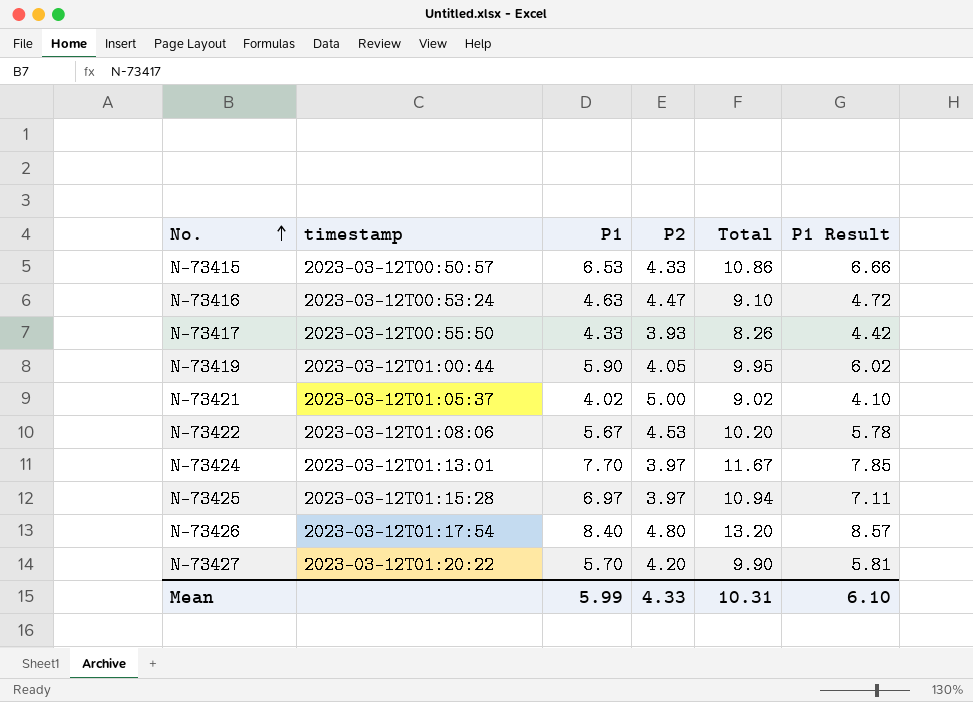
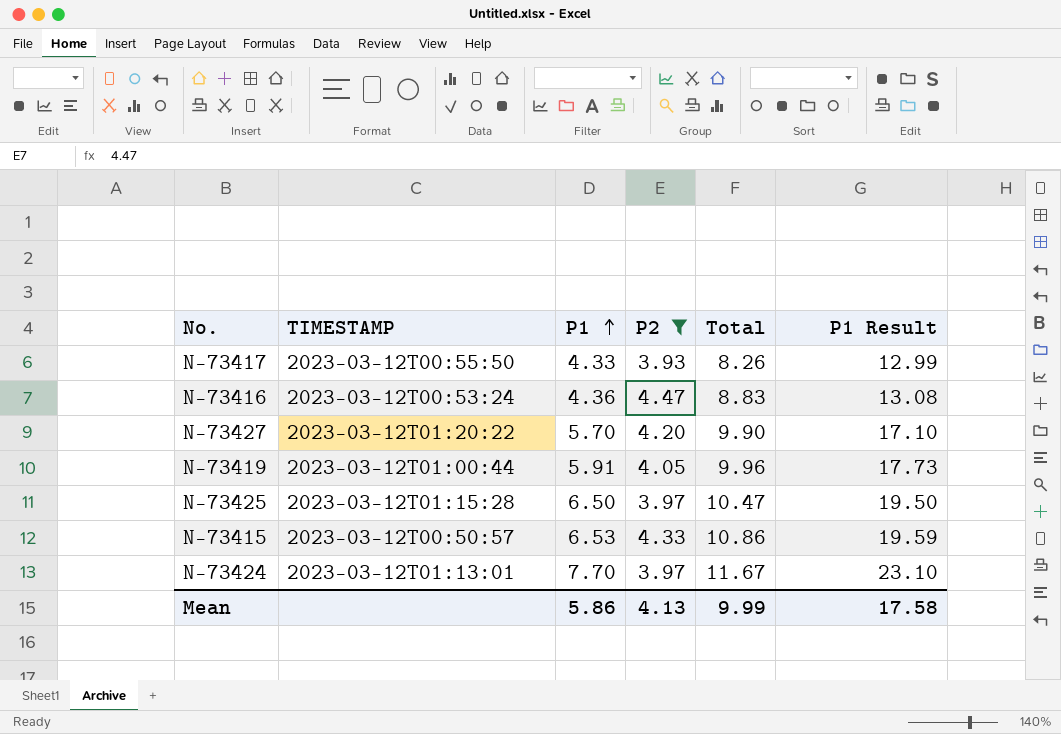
filter: none -> P2 <= 4.47
row order: No. ascending -> P1 ascending
column name: timestamp -> TIMESTAMP
column P1 Result | formula: [P1] * 1.02 -> [P1] * 3
N-73416 | P1: 4.63 -> 4.36
N-73416 | Total: 9.10 -> 8.83
N-73419 | P1: 5.90 -> 5.91
N-73419 | Total: 9.95 -> 9.96
N-73425 | P1: 6.97 -> 6.50
N-73425 | Total: 10.94 -> 10.47
Mean | P1: 5.99 -> 5.86
Mean | P2: 4.33 -> 4.13
Mean | Total: 10.31 -> 9.99
Mean | P1 Result: 6.10 -> 17.58

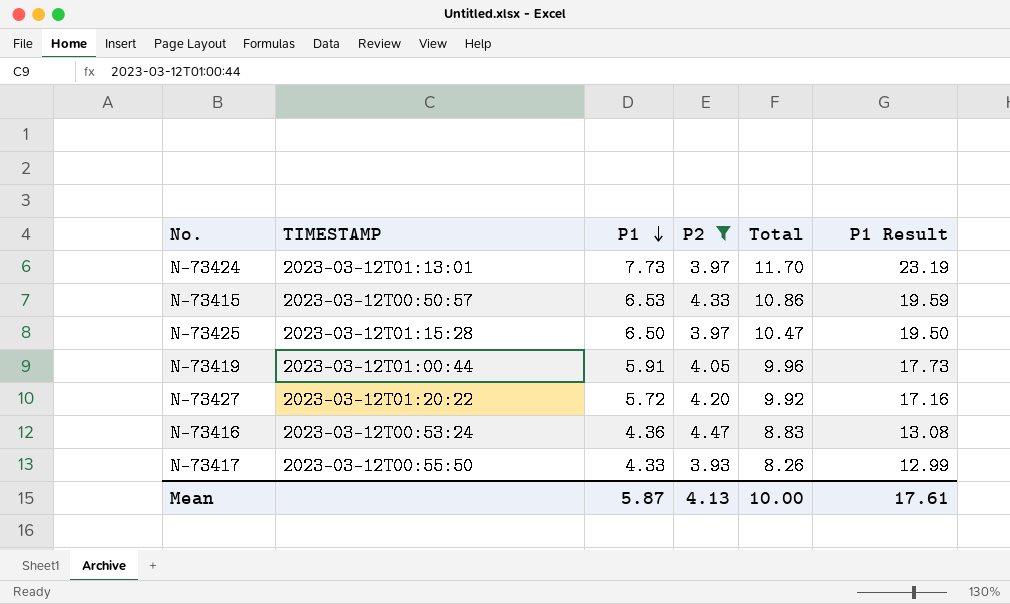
row order: P1 ascending -> P1 descending
N-73424 | P1: 7.70 -> 7.73
N-73424 | Total: 11.67 -> 11.70
N-73424 | P1 Result: 23.10 -> 23.19
N-73427 | P1: 5.70 -> 5.72
N-73427 | Total: 9.90 -> 9.92
N-73427 | P1 Result: 17.10 -> 17.16
Mean | P1: 5.86 -> 5.87
Mean | Total: 9.99 -> 10.00
Mean | P1 Result: 17.58 -> 17.61

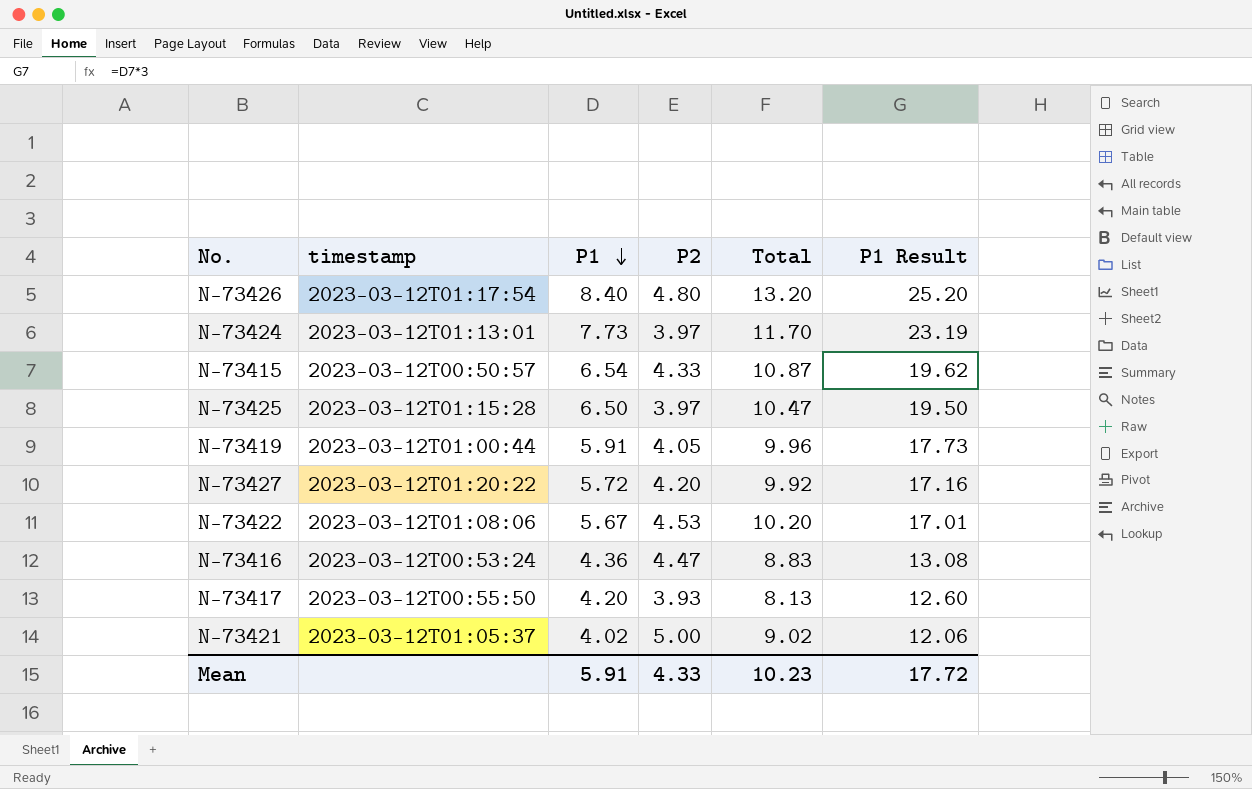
filter: P2 <= 4.47 -> none
column name: TIMESTAMP -> timestamp
N-73415 | P1: 6.53 -> 6.54
N-73415 | Total: 10.86 -> 10.87
N-73415 | P1 Result: 19.59 -> 19.62
N-73417 | P1: 4.33 -> 4.20
N-73417 | Total: 8.26 -> 8.13
N-73417 | P1 Result: 12.99 -> 12.60
Mean | P1: 5.87 -> 5.91
Mean | P2: 4.13 -> 4.33
Mean | Total: 10.00 -> 10.23
Mean | P1 Result: 17.61 -> 17.72

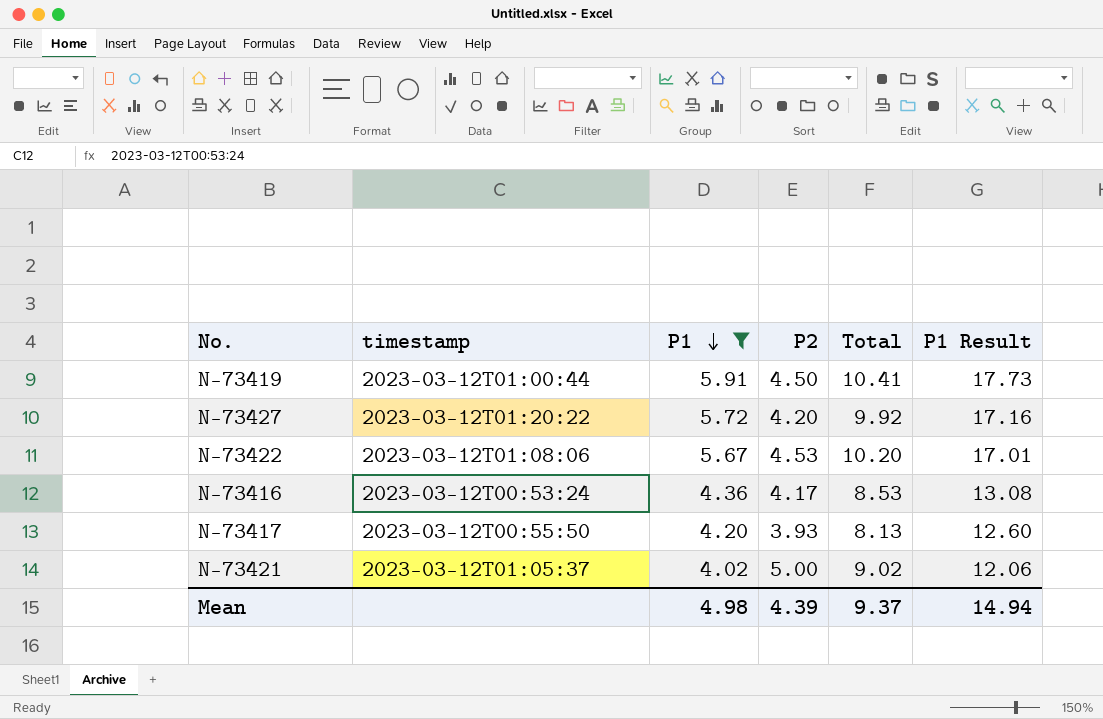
filter: none -> P1 <= 5.91
N-73419 | P2: 4.05 -> 4.50
N-73419 | Total: 9.96 -> 10.41
N-73416 | P2: 4.47 -> 4.17
N-73416 | Total: 8.83 -> 8.53
Mean | P1: 5.91 -> 4.98
Mean | P2: 4.33 -> 4.39
Mean | Total: 10.23 -> 9.37
Mean | P1 Result: 17.72 -> 14.94

